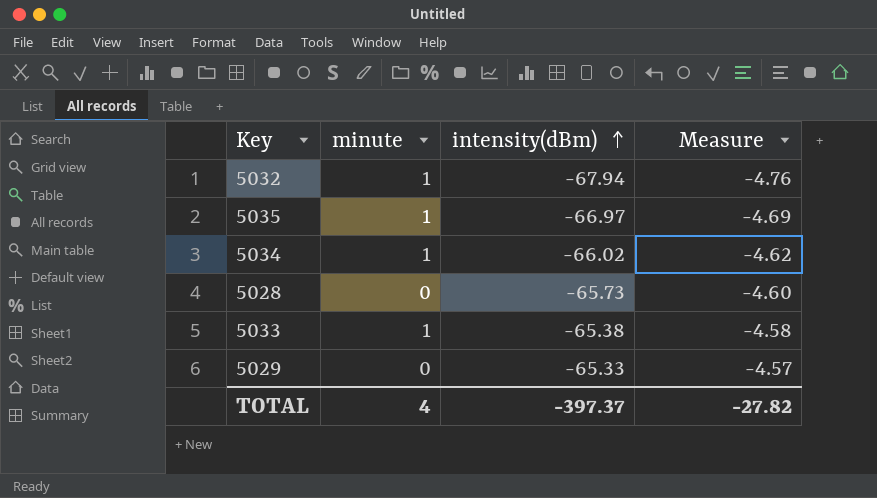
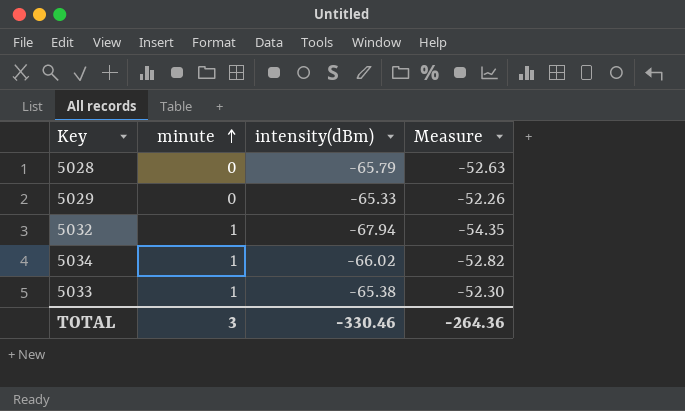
row order: intensity(dBm) ascending -> minute ascending
column Measure | formula: [intensity(dBm)] * 0.07 -> [intensity(dBm)] * 0.8
row 5035: 1 | -66.97 | -4.69 -> none
5028 | intensity(dBm): -65.73 -> -65.79
TOTAL | minute: 4 -> 3
TOTAL | intensity(dBm): -397.37 -> -330.46
TOTAL | Measure: -27.82 -> -264.36

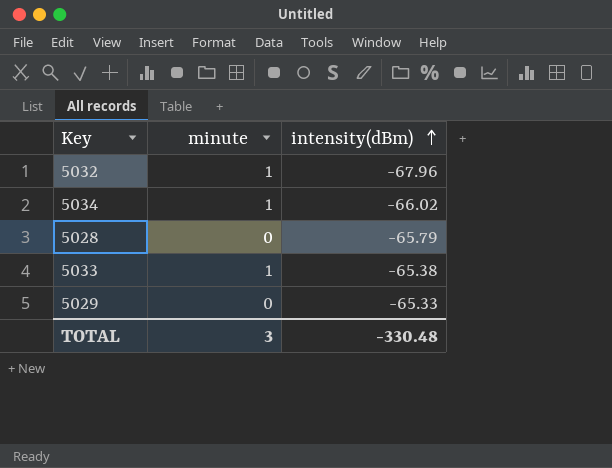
row order: minute ascending -> intensity(dBm) ascending
column Measure | formula: [intensity(dBm)] * 0.8 -> none
5032 | intensity(dBm): -67.94 -> -67.96
TOTAL | intensity(dBm): -330.46 -> -330.48

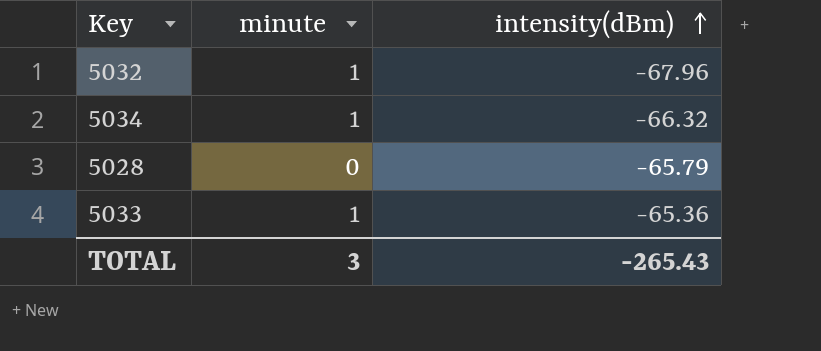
row 5029: 0 | -65.33 -> none
5034 | intensity(dBm): -66.02 -> -66.32
5033 | intensity(dBm): -65.38 -> -65.36
TOTAL | intensity(dBm): -330.48 -> -265.43

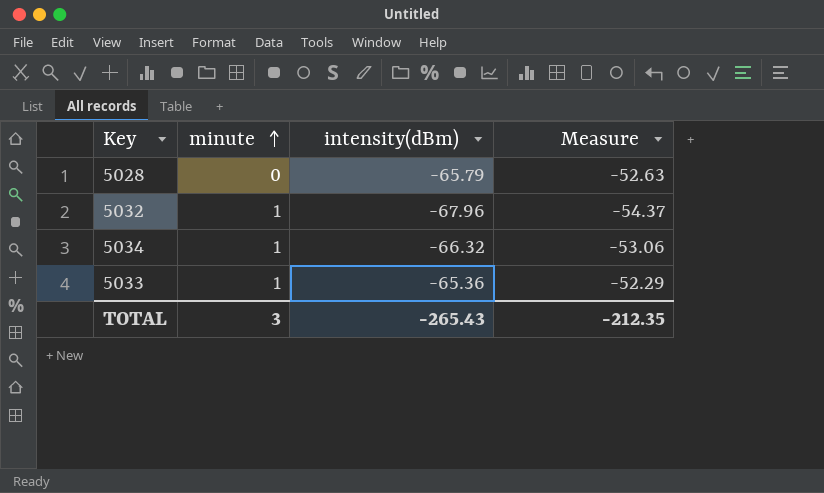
row order: intensity(dBm) ascending -> minute ascending
column Measure | formula: none -> [intensity(dBm)] * 0.8

